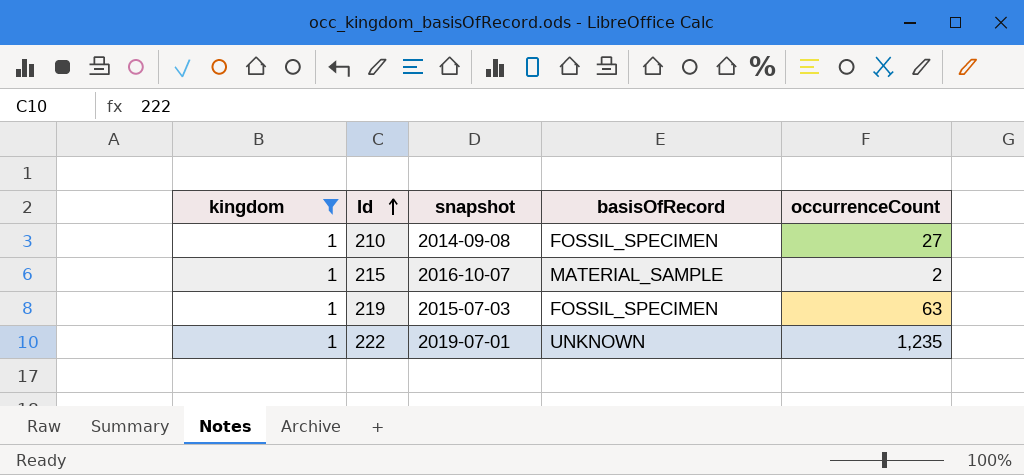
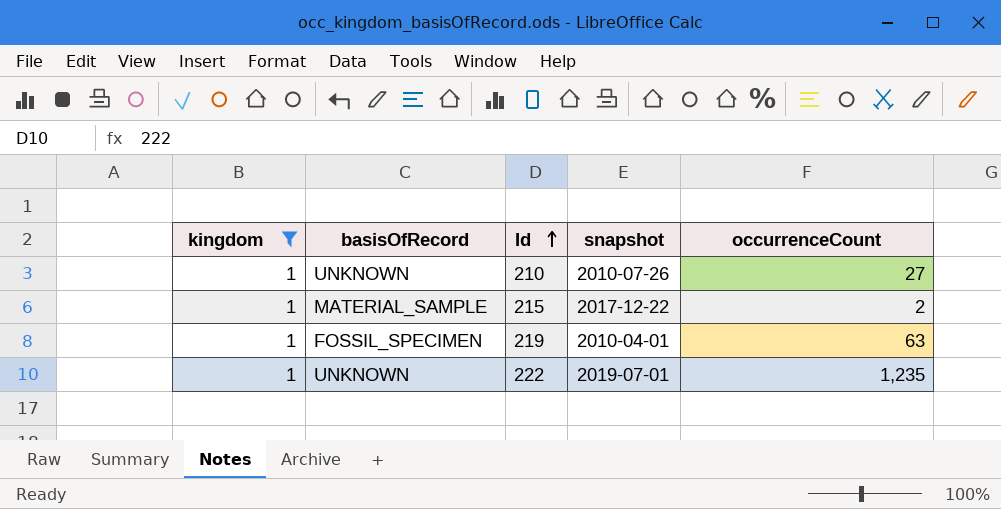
column basisOfRecord | position: 4 -> 2
210 | basisOfRecord: FOSSIL_SPECIMEN -> UNKNOWN
210 | snapshot: 2014-09-08 -> 2010-07-26
215 | snapshot: 2016-10-07 -> 2017-12-22
219 | snapshot: 2015-07-03 -> 2010-04-01

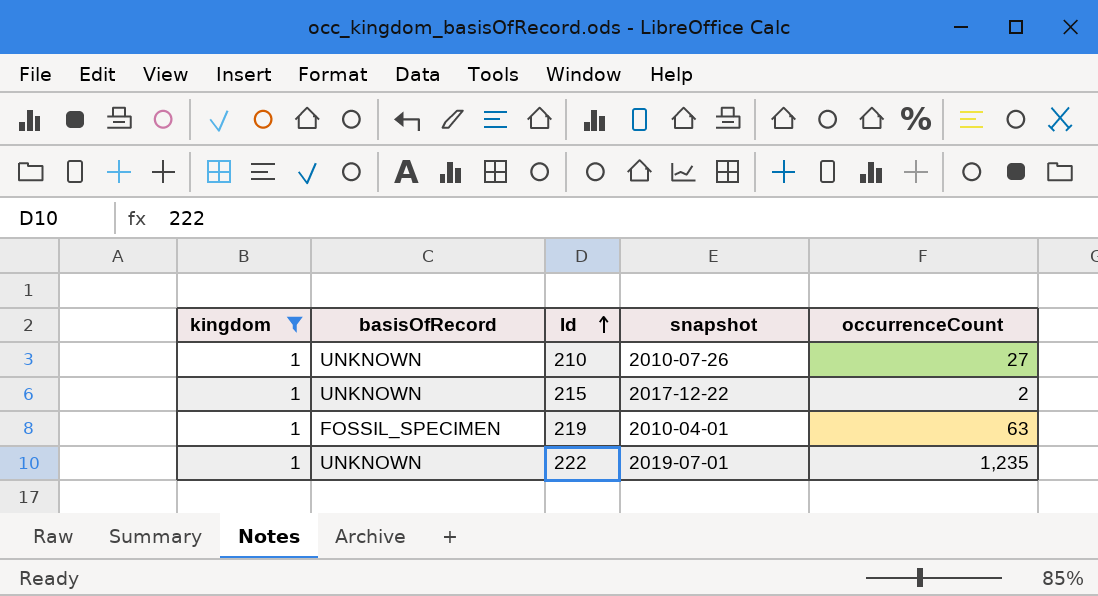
215 | basisOfRecord: MATERIAL_SAMPLE -> UNKNOWN

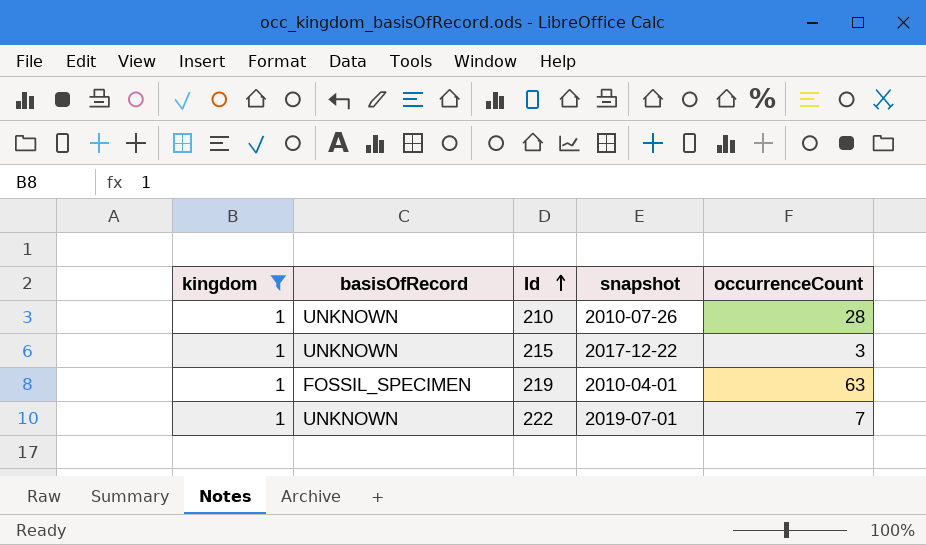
210 | occurrenceCount: 27 -> 28
215 | occurrenceCount: 2 -> 3
222 | occurrenceCount: 1,235 -> 7

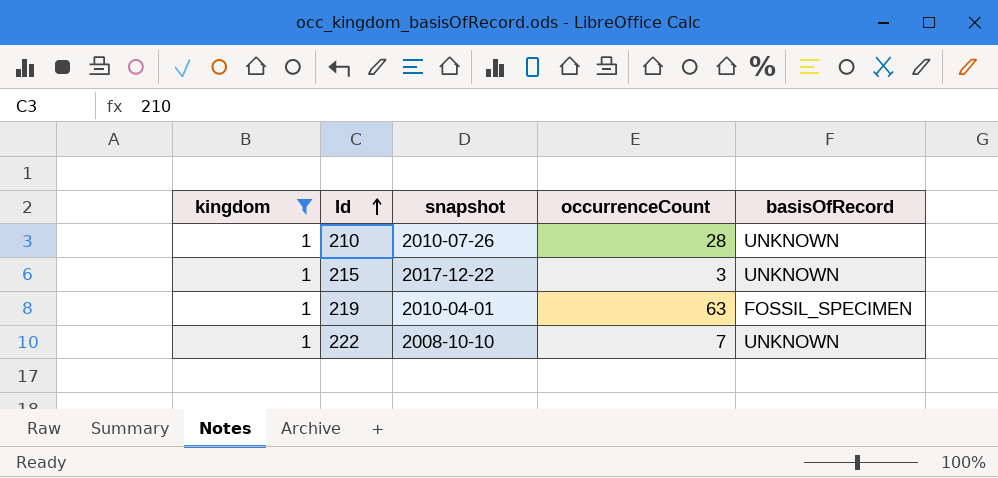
column basisOfRecord | position: 2 -> 5
222 | snapshot: 2019-07-01 -> 2008-10-10

